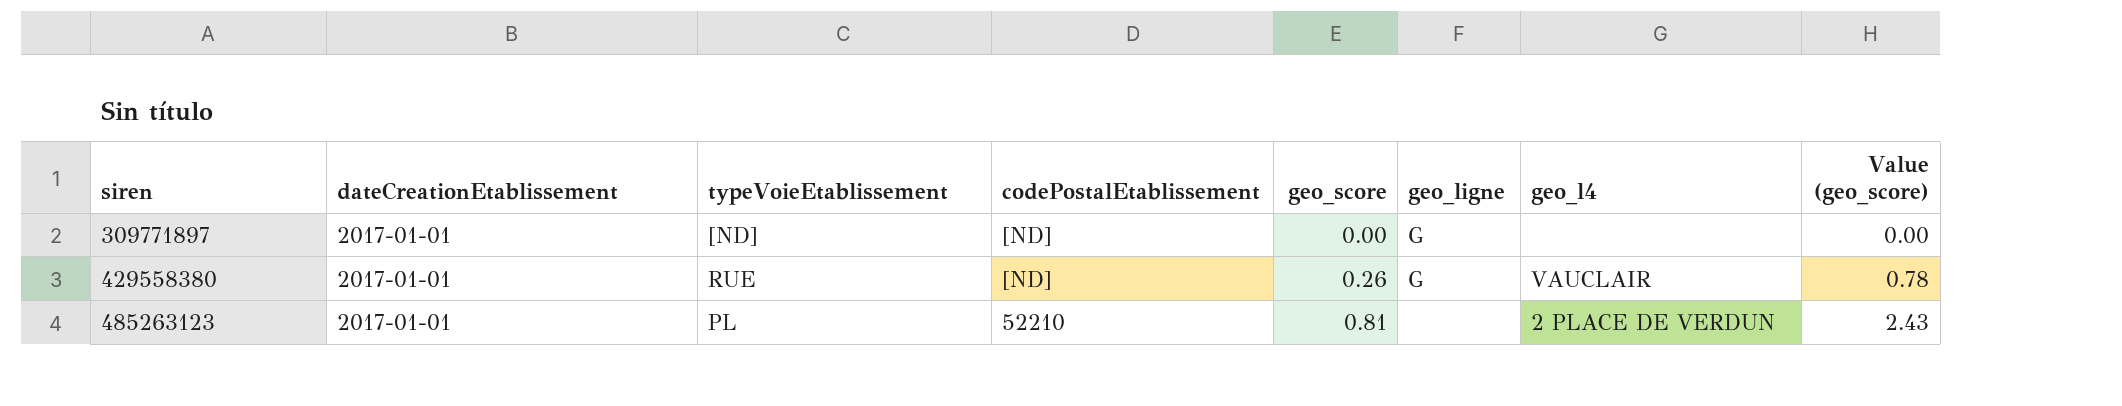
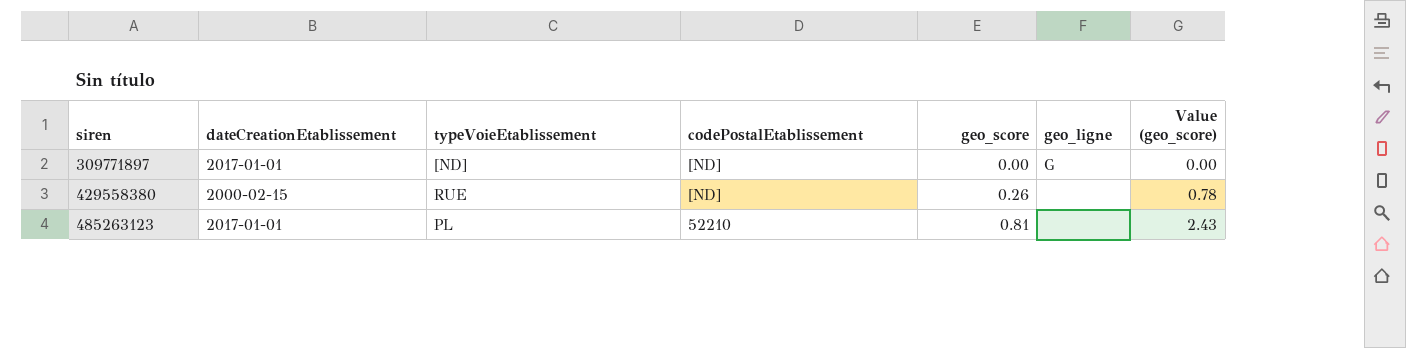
column geo_l4 | position: 7 -> none
429558380 | dateCreationEtablissement: 2017-01-01 -> 2000-02-15
429558380 | geo_ligne: G -> none

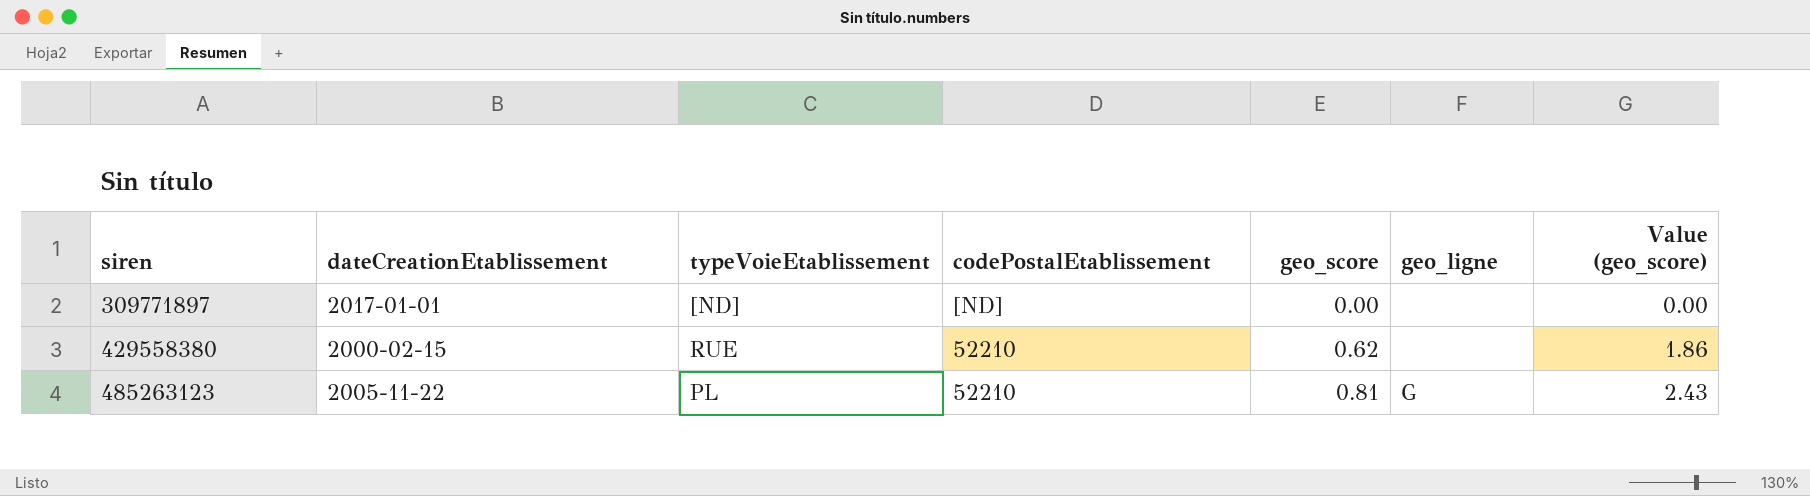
309771897 | geo_ligne: G -> none
429558380 | codePostalEtablissement: [ND] -> 52210
429558380 | geo_score: 0.26 -> 0.62
429558380 | Value (geo_score): 0.78 -> 1.86
485263123 | dateCreationEtablissement: 2017-01-01 -> 2005-11-22
485263123 | geo_ligne: none -> G

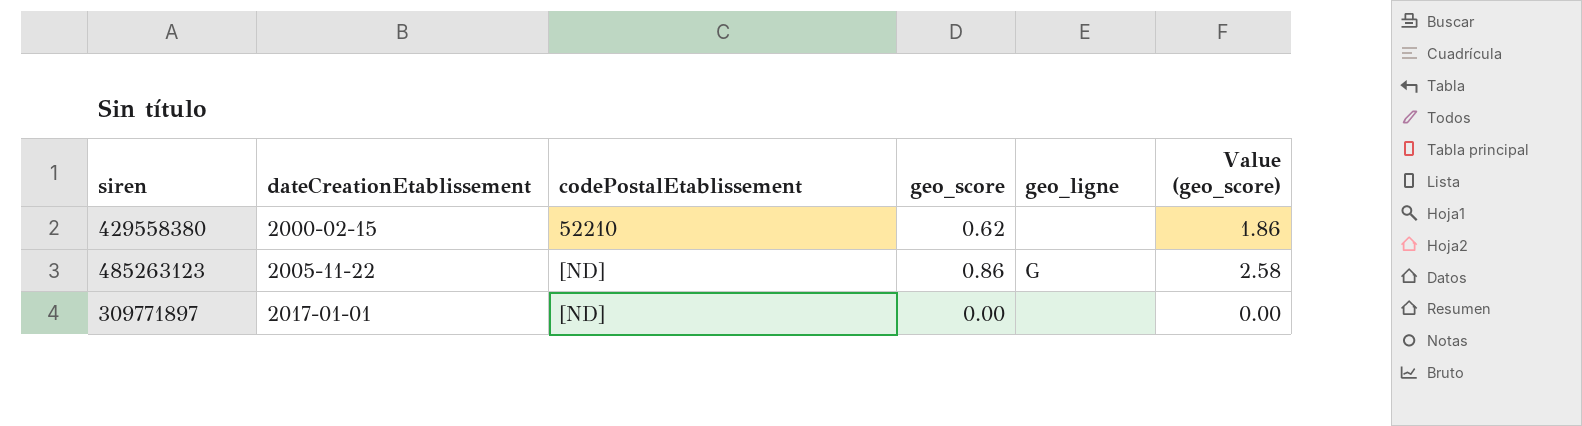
row order: siren ascending -> dateCreationEtablissement ascending
column typeVoieEtablissement | position: 3 -> none
485263123 | codePostalEtablissement: 52210 -> [ND]
485263123 | geo_score: 0.81 -> 0.86
485263123 | Value (geo_score): 2.43 -> 2.58

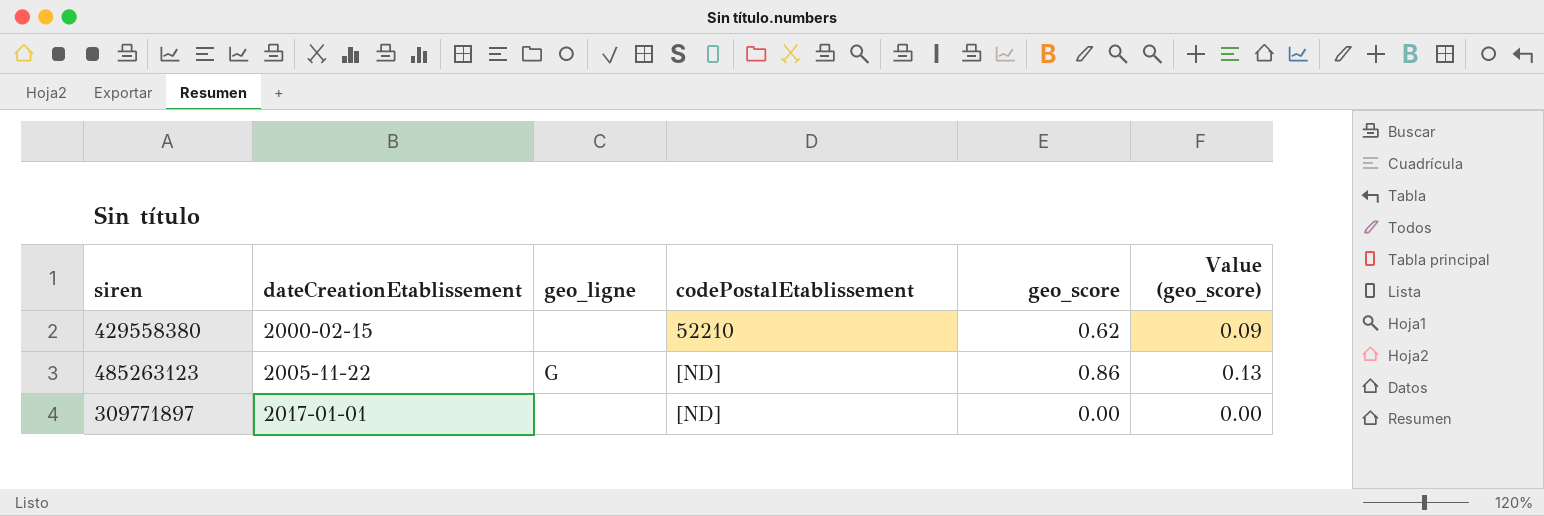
column geo_ligne | position: 5 -> 3
column Value (geo_score) | formula: [geo_score] * 3 -> [geo_score] * 0.15

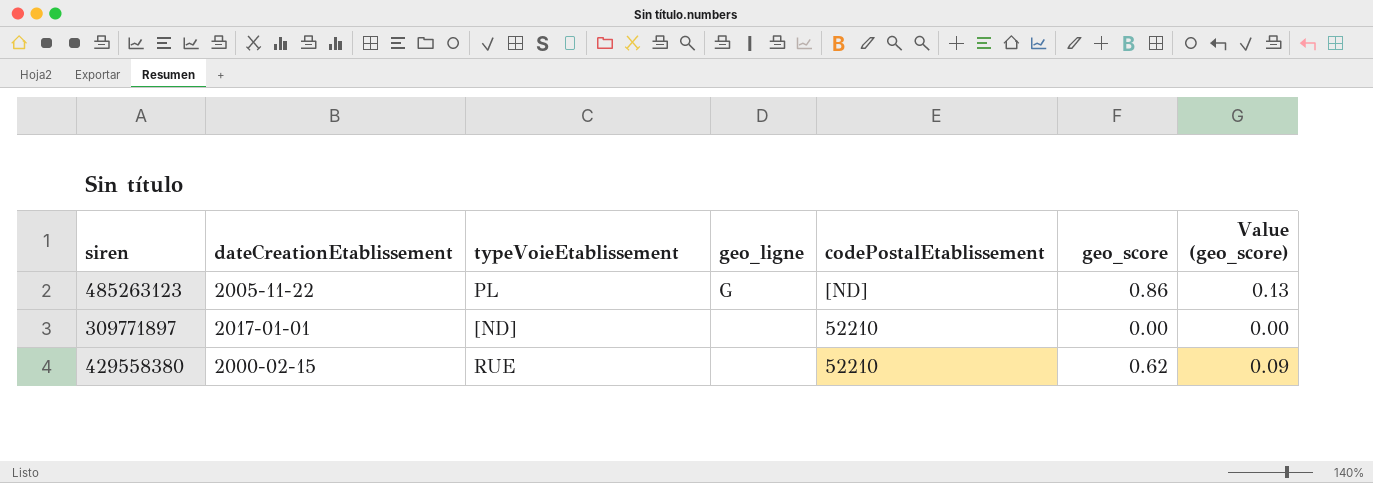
row order: dateCreationEtablissement ascending -> codePostalEtablissement descending
column typeVoieEtablissement | position: none -> 3
309771897 | codePostalEtablissement: [ND] -> 52210

